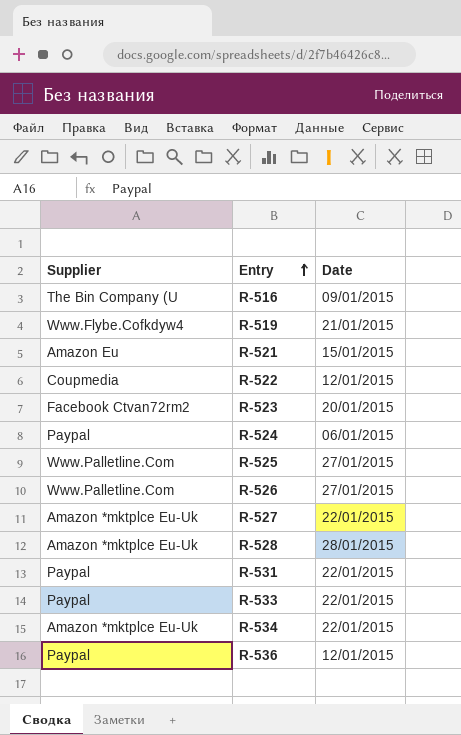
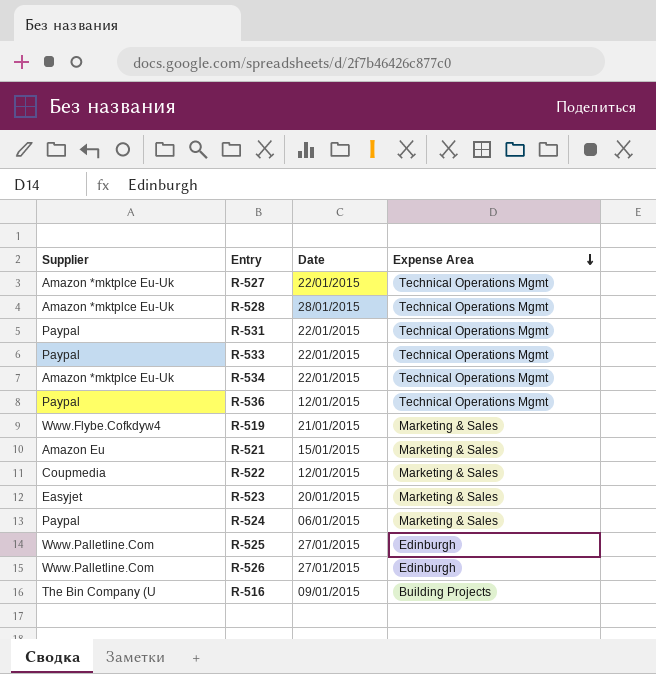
row order: Entry ascending -> Expense Area descending
column Expense Area | position: none -> 4
R-523 | Supplier: Facebook Ctvan72rm2 -> Easyjet

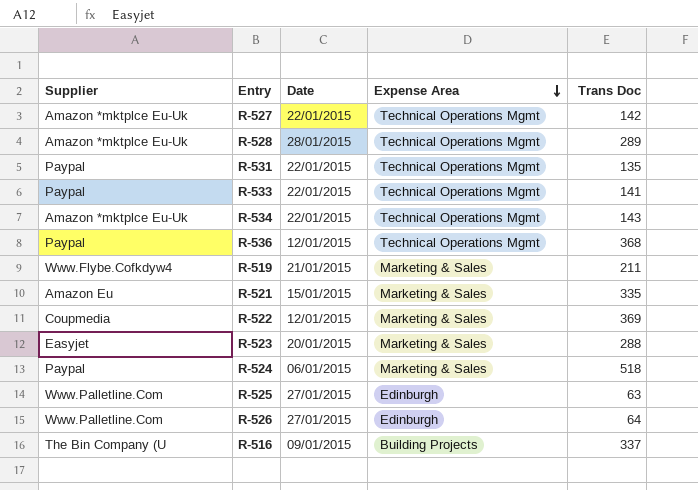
column Trans Doc | position: none -> 5

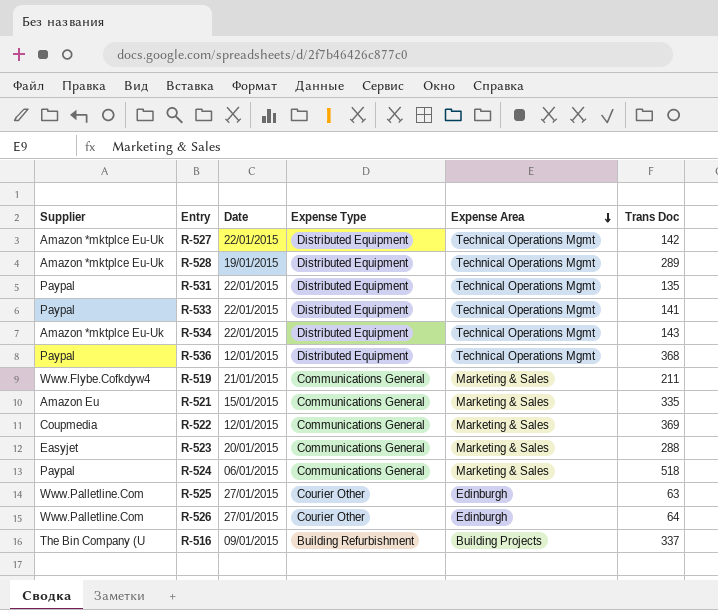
column Expense Type | position: none -> 4
R-528 | Date: 28/01/2015 -> 19/01/2015

